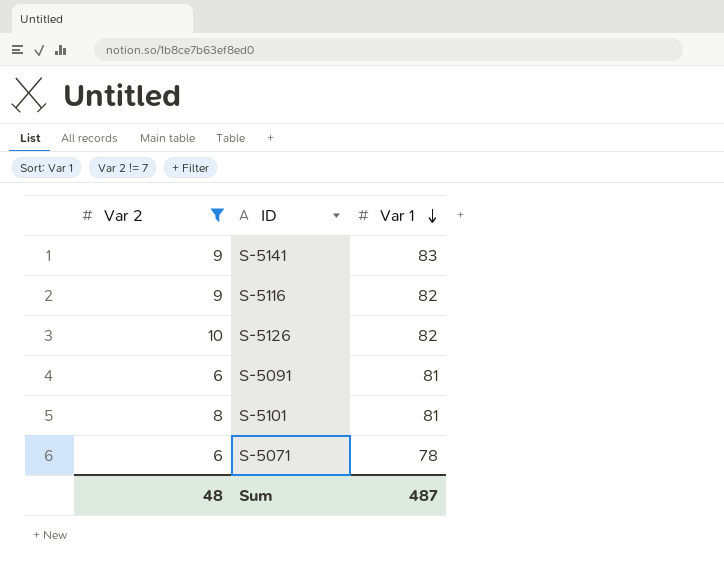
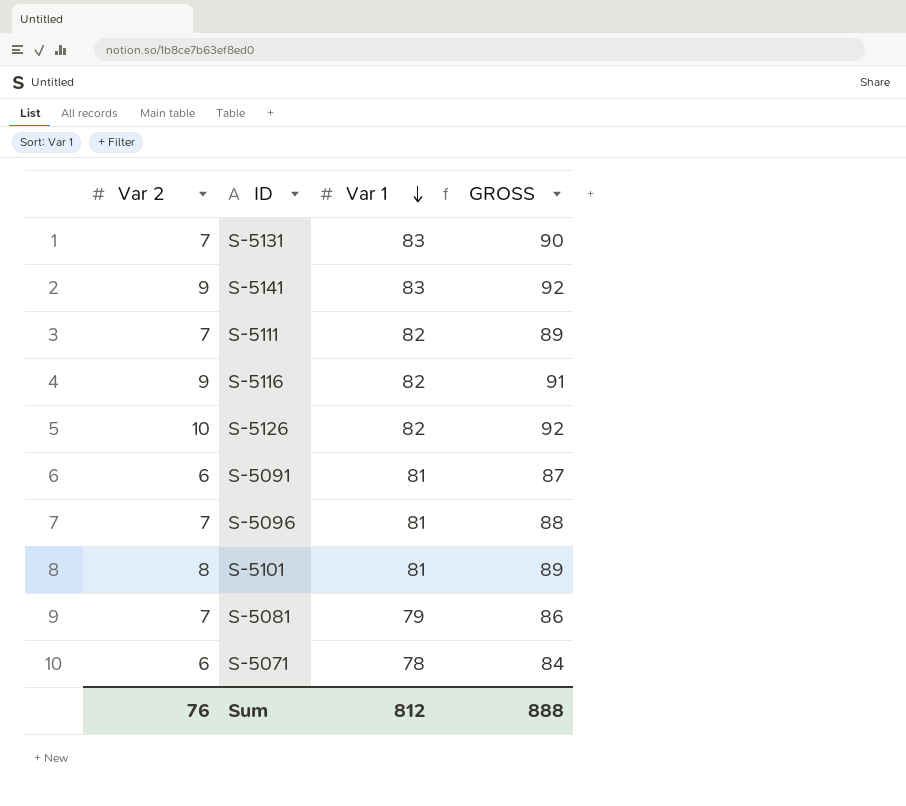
filter: Var 2 != 7 -> none
column GROSS | formula: none -> [Var 2] + [Var 1]
Sum | Var 2: 48 -> 76
Sum | Var 1: 487 -> 812

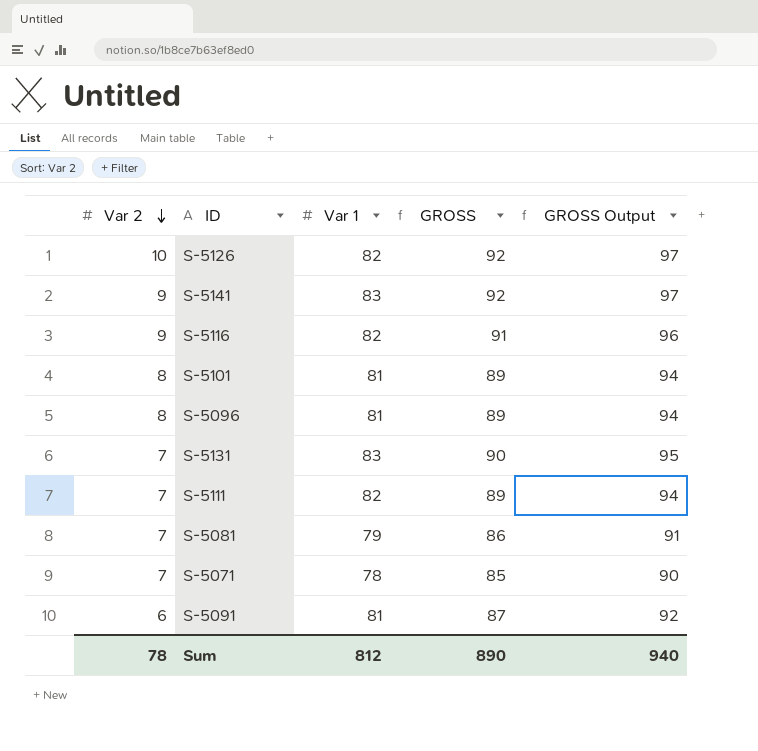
row order: Var 1 descending -> Var 2 descending
column GROSS Output | formula: none -> [GROSS] + 5
S-5096 | Var 2: 7 -> 8
S-5096 | GROSS: 88 -> 89
S-5071 | Var 2: 6 -> 7
S-5071 | GROSS: 84 -> 85
Sum | Var 2: 76 -> 78
Sum | GROSS: 888 -> 890

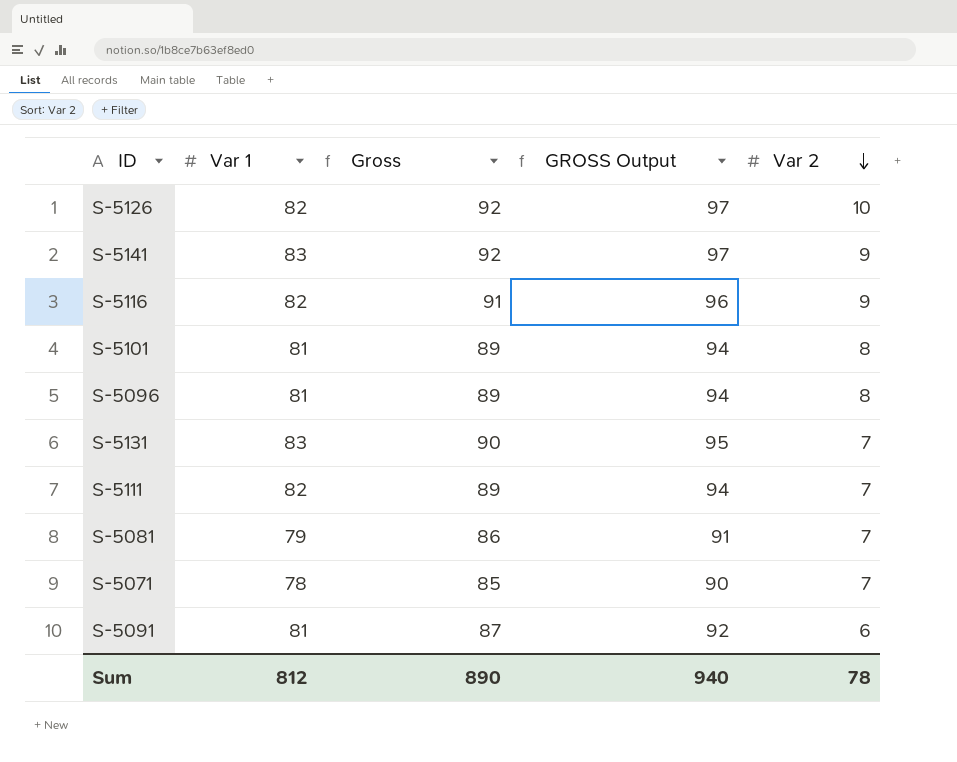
column name: GROSS -> Gross
column Var 2 | position: 1 -> 5

